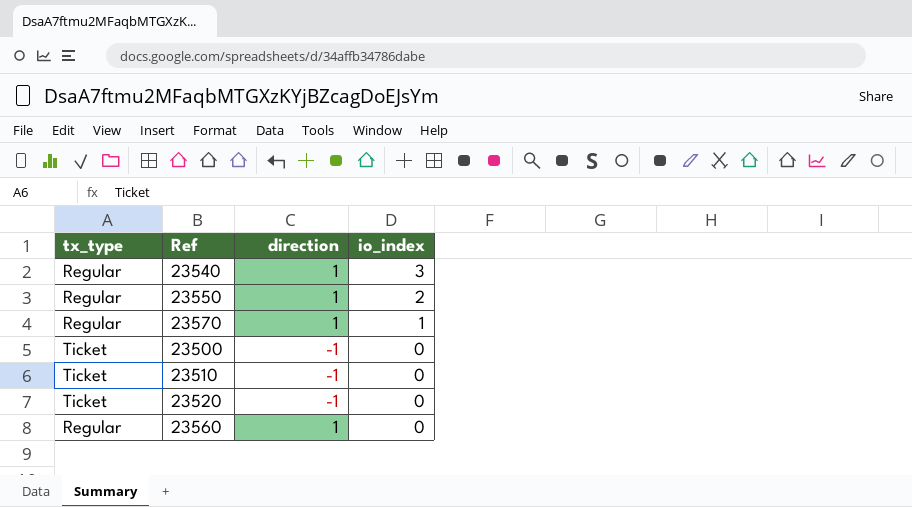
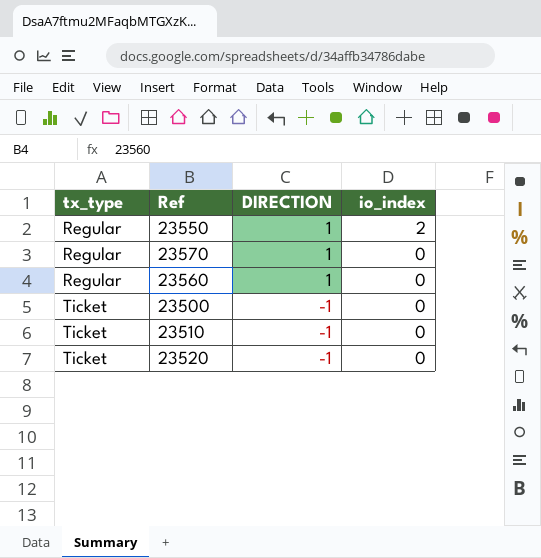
row order: io_index descending -> tx_type ascending
column name: direction -> DIRECTION
row 23540: Regular | 1 | 3 -> none
23570 | io_index: 1 -> 0

